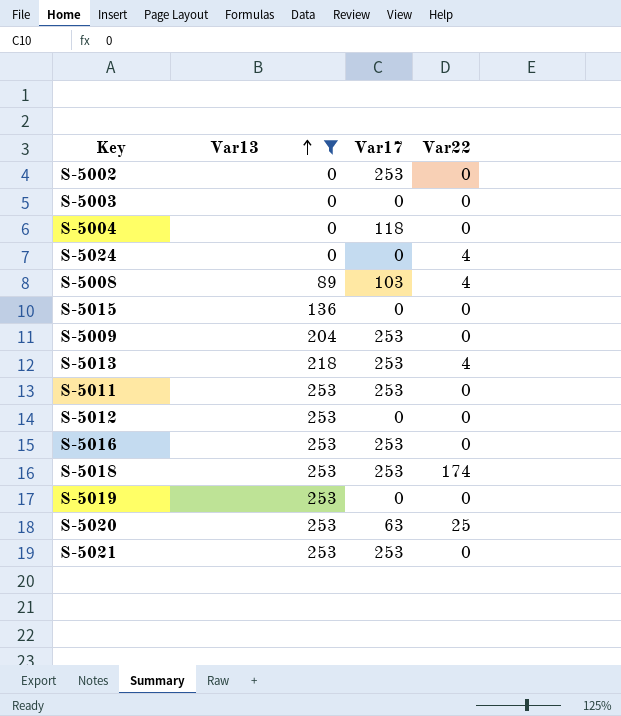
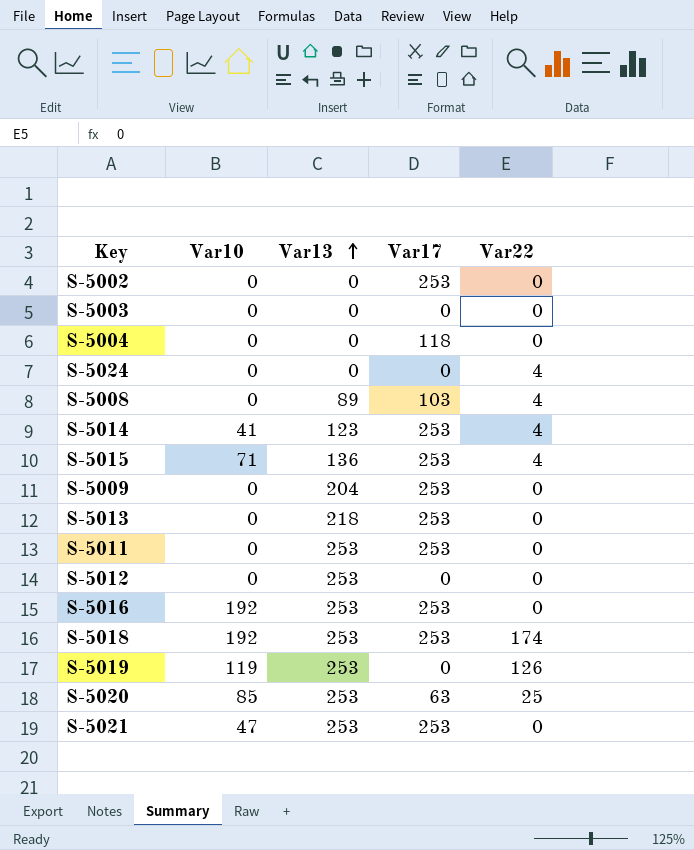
filter: Var13 != 123 -> none
column Var10 | position: none -> 2
S-5015 | Var17: 0 -> 253
S-5015 | Var22: 0 -> 4
S-5013 | Var22: 4 -> 0
S-5019 | Var22: 0 -> 126

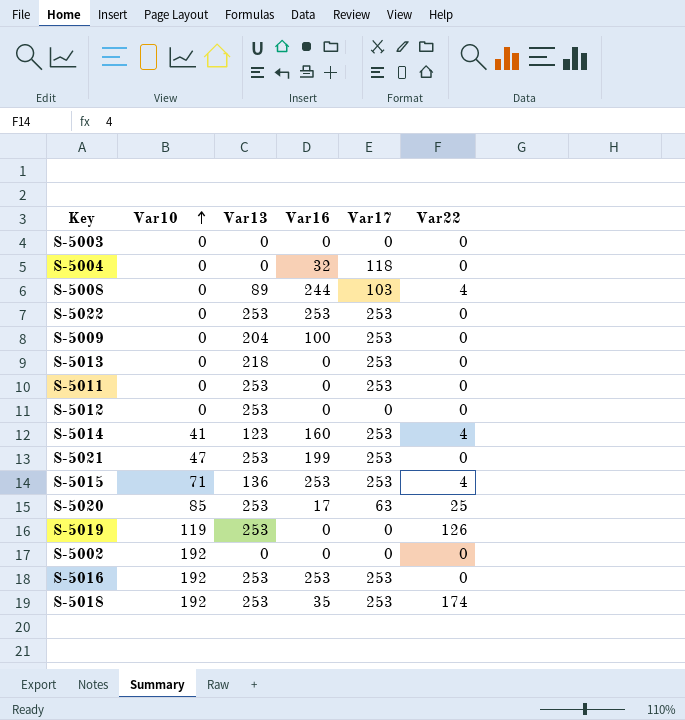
row order: Var13 ascending -> Var10 ascending
column Var16 | position: none -> 4
row S-5024: 0 | 0 | 0 | 4 -> none
row S-5022: none -> 0 | 253 | 253 | 253 | 0
S-5002 | Var10: 0 -> 192
S-5002 | Var17: 253 -> 0

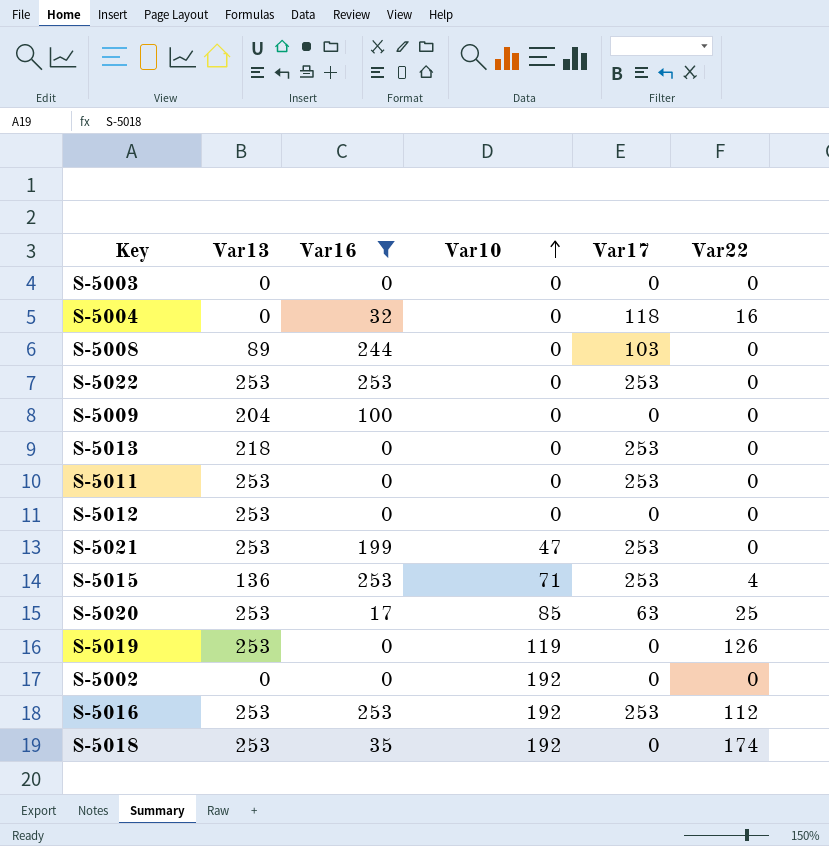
filter: none -> Var16 != 160
column Var10 | position: 2 -> 4
S-5004 | Var22: 0 -> 16
S-5008 | Var22: 4 -> 0
S-5009 | Var17: 253 -> 0
S-5016 | Var22: 0 -> 112
S-5018 | Var17: 253 -> 0

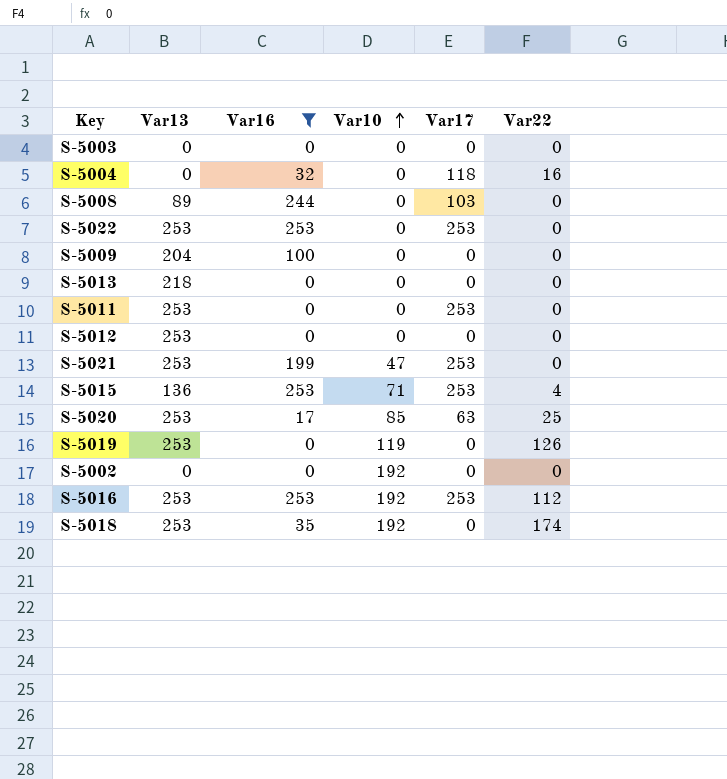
S-5013 | Var17: 253 -> 0

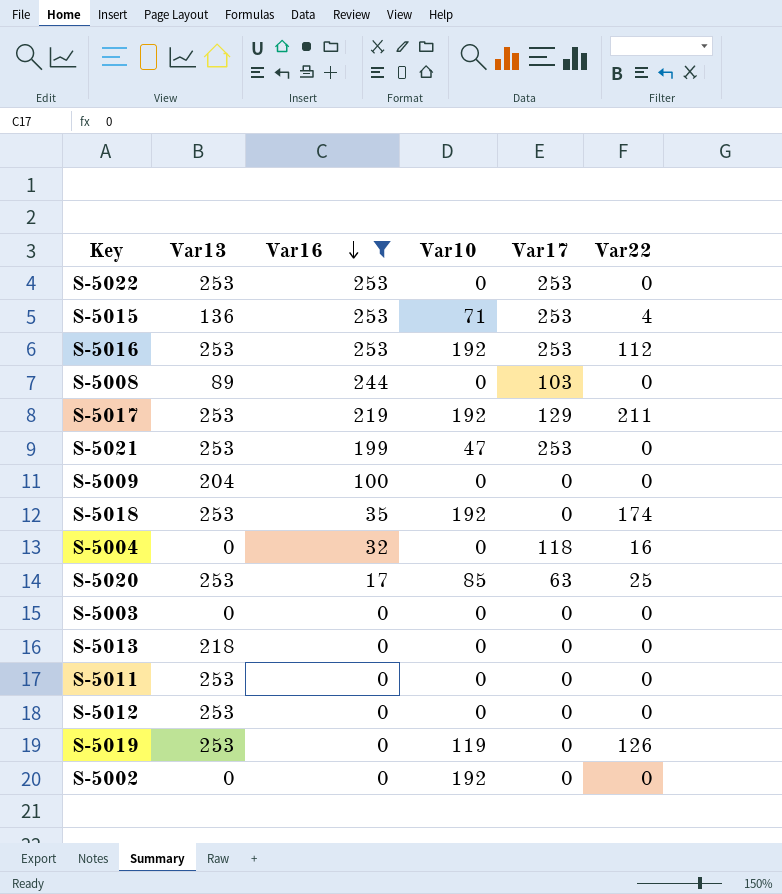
row order: Var10 ascending -> Var16 descending
row S-5017: none -> 253 | 219 | 192 | 129 | 211
S-5011 | Var17: 253 -> 0

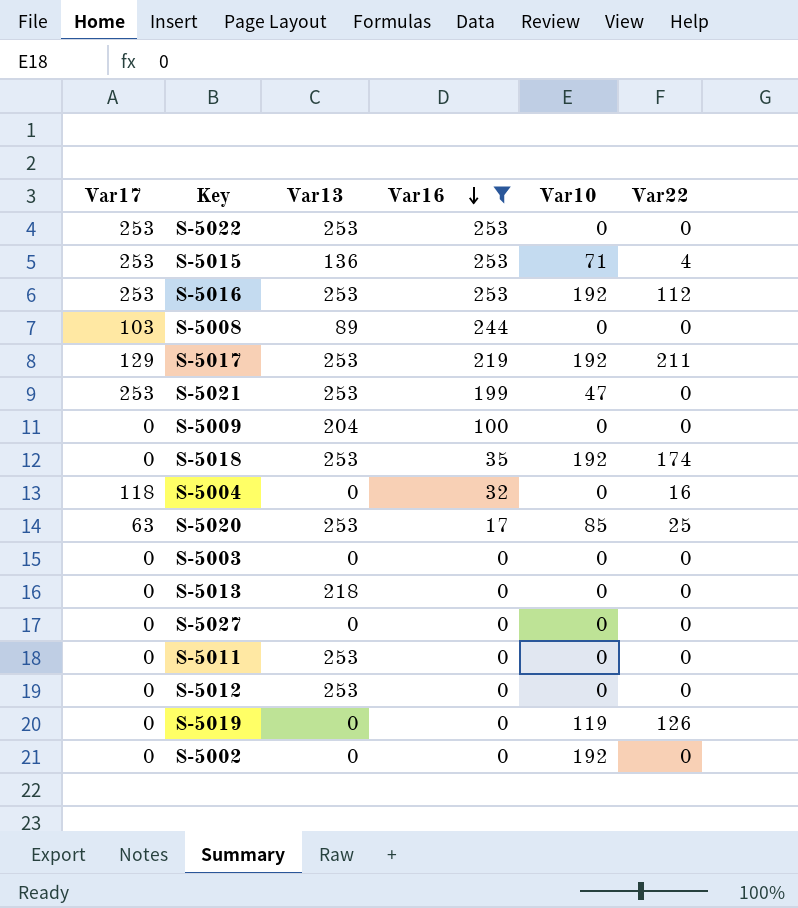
column Var17 | position: 5 -> 1
row S-5027: none -> 0 | 0 | 0 | 0 | 0
S-5019 | Var13: 253 -> 0

